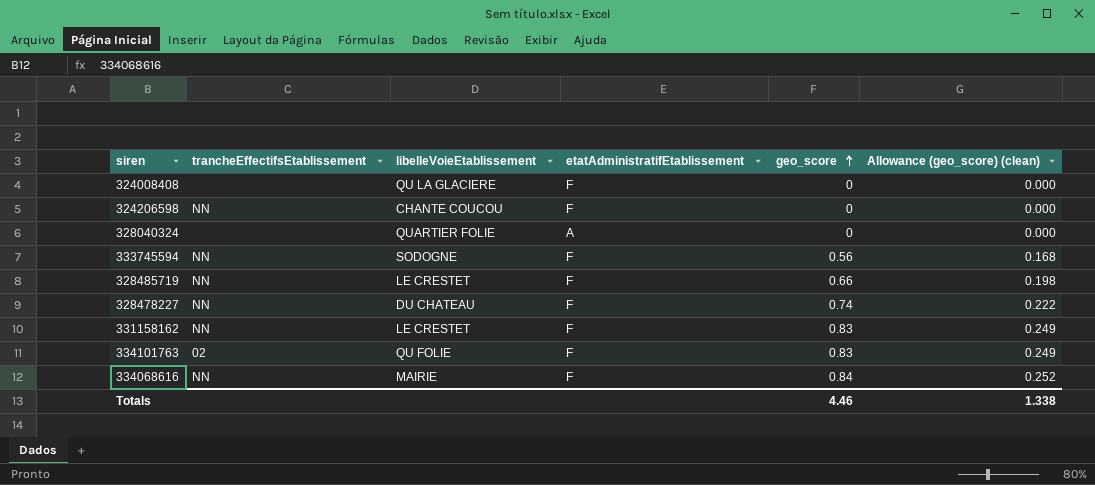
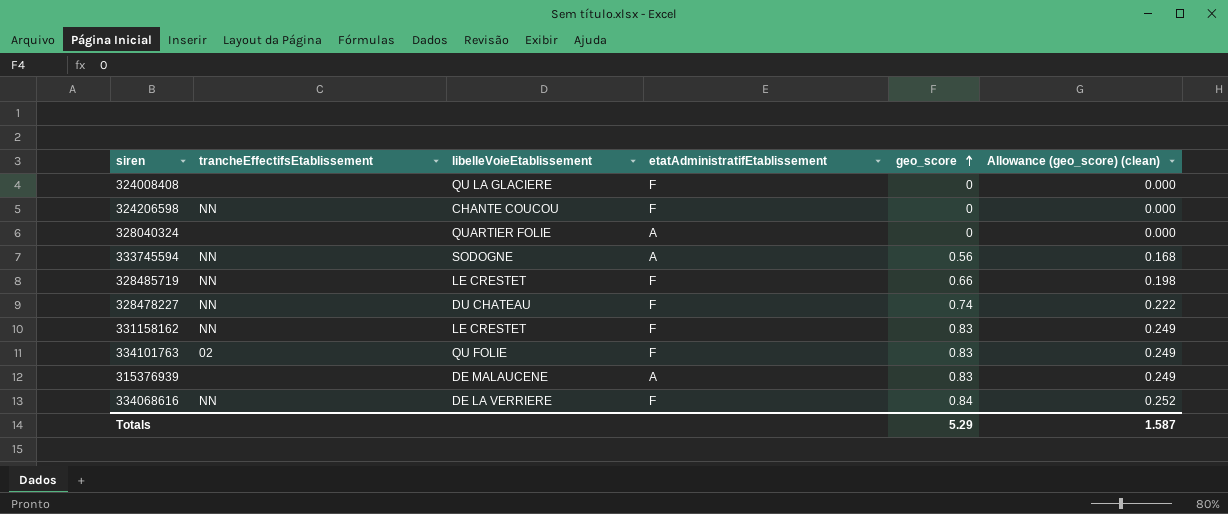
333745594 | etatAdministratifEtablissement: F -> A
row 315376939: none -> none | DE MALAUCENE | A | 0.83 | 0.249
334068616 | libelleVoieEtablissement: MAIRIE -> DE LA VERRIERE
Totals | geo_score: 4.46 -> 5.29
Totals | Allowance (geo_score) (clean): 1.338 -> 1.587

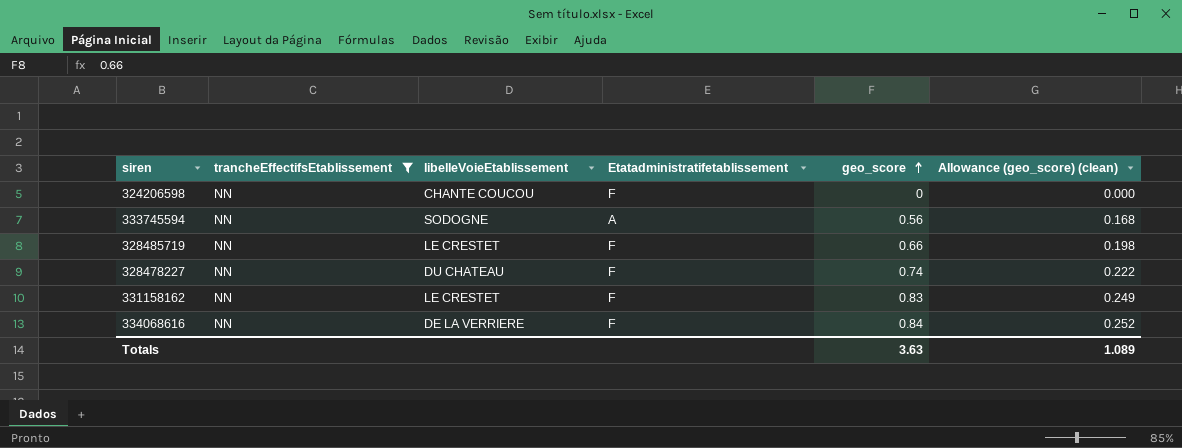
filter: none -> trancheEffectifsEtablissement = NN
column name: etatAdministratifEtablissement -> Etatadministratifetablissement
Totals | geo_score: 5.29 -> 3.63
Totals | Allowance (geo_score) (clean): 1.587 -> 1.089

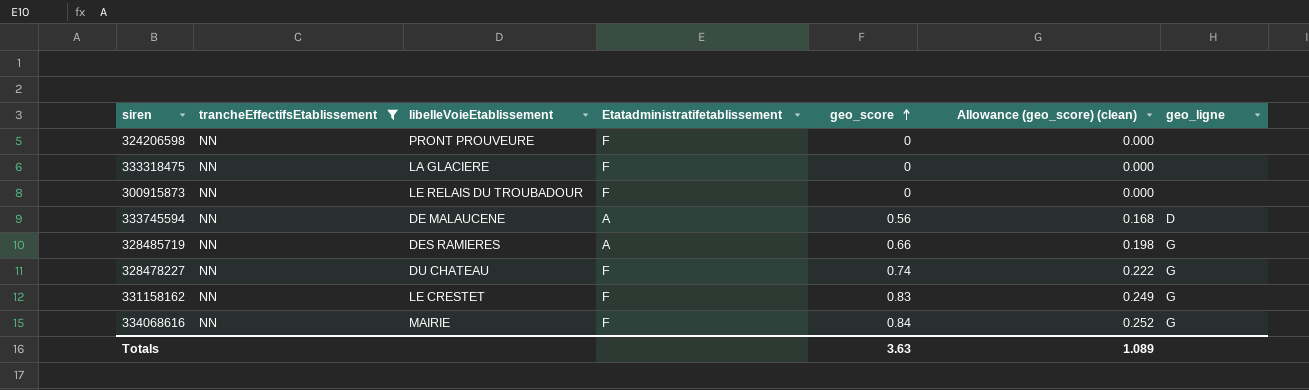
column geo_ligne | position: none -> 7
324206598 | libelleVoieEtablissement: CHANTE COUCOU -> PRONT PROUVEURE
row 333318475: none -> NN | LA GLACIERE | F | 0 | 0.000 | none
row 300915873: none -> NN | LE RELAIS DU TROUBADOUR | F | 0 | 0.000 | none
333745594 | libelleVoieEtablissement: SODOGNE -> DE MALAUCENE
328485719 | libelleVoieEtablissement: LE CRESTET -> DES RAMIERES
328485719 | Etatadministratifetablissement: F -> A
334068616 | libelleVoieEtablissement: DE LA VERRIERE -> MAIRIE

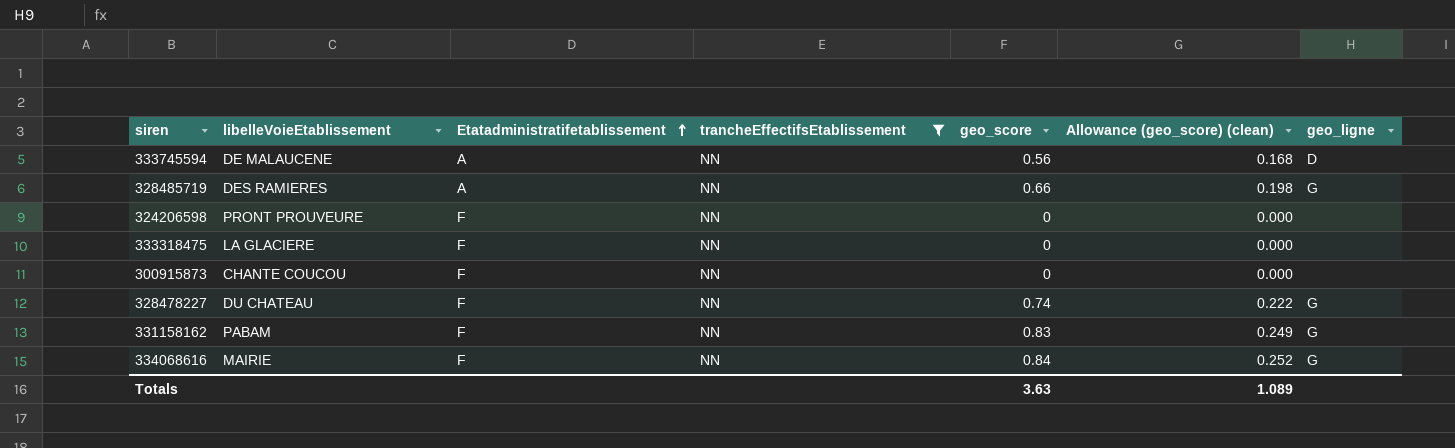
row order: geo_score ascending -> Etatadministratifetablissement ascending
column trancheEffectifsEtablissement | position: 2 -> 4
300915873 | libelleVoieEtablissement: LE RELAIS DU TROUBADOUR -> CHANTE COUCOU
331158162 | libelleVoieEtablissement: LE CRESTET -> PABAM

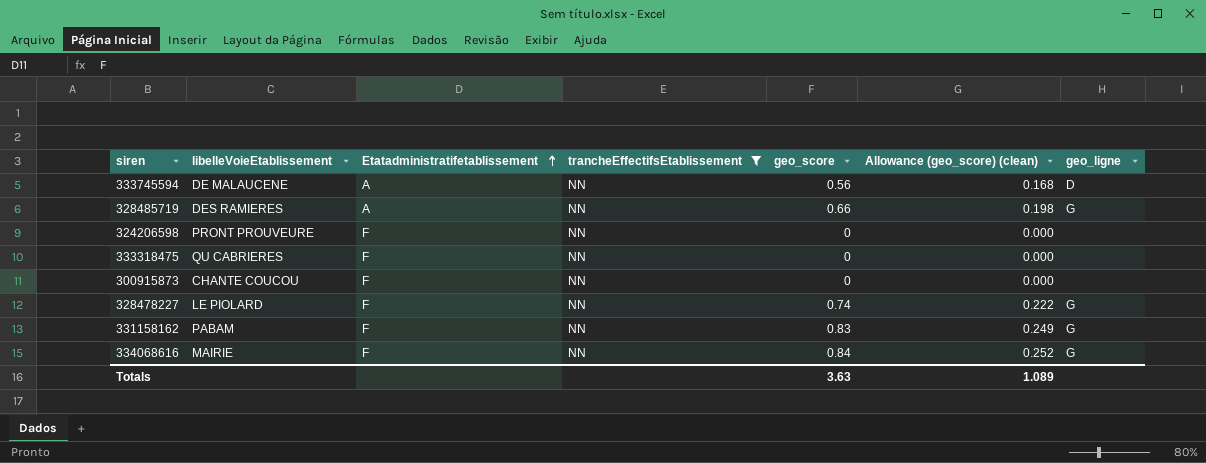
333318475 | libelleVoieEtablissement: LA GLACIERE -> QU CABRIERES
328478227 | libelleVoieEtablissement: DU CHATEAU -> LE PIOLARD

